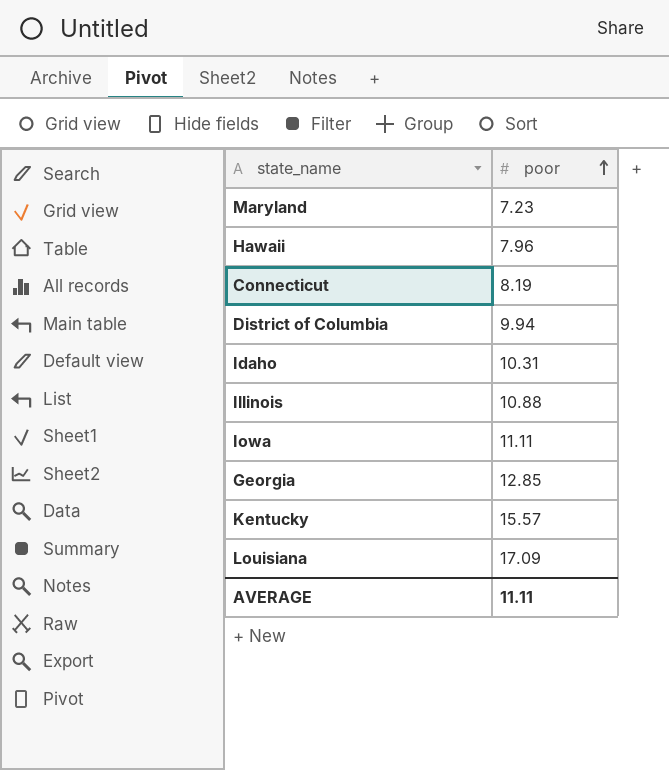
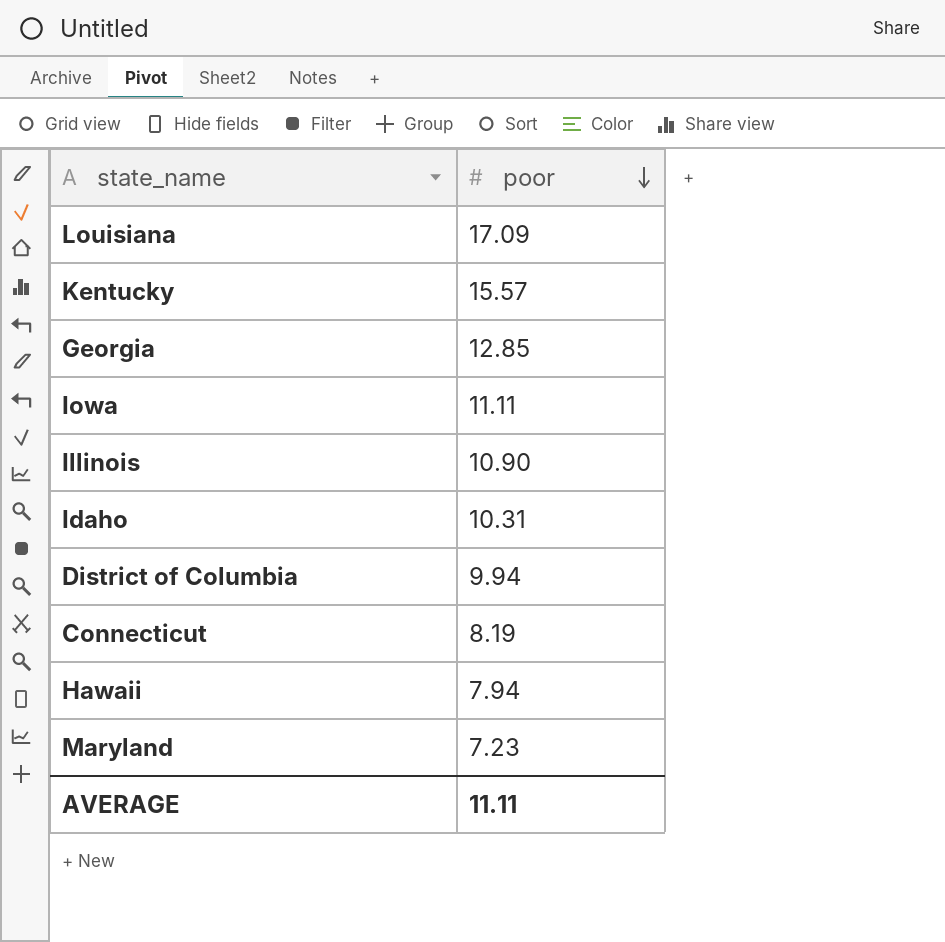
row order: poor ascending -> poor descending
Illinois | poor: 10.88 -> 10.90
Hawaii | poor: 7.96 -> 7.94

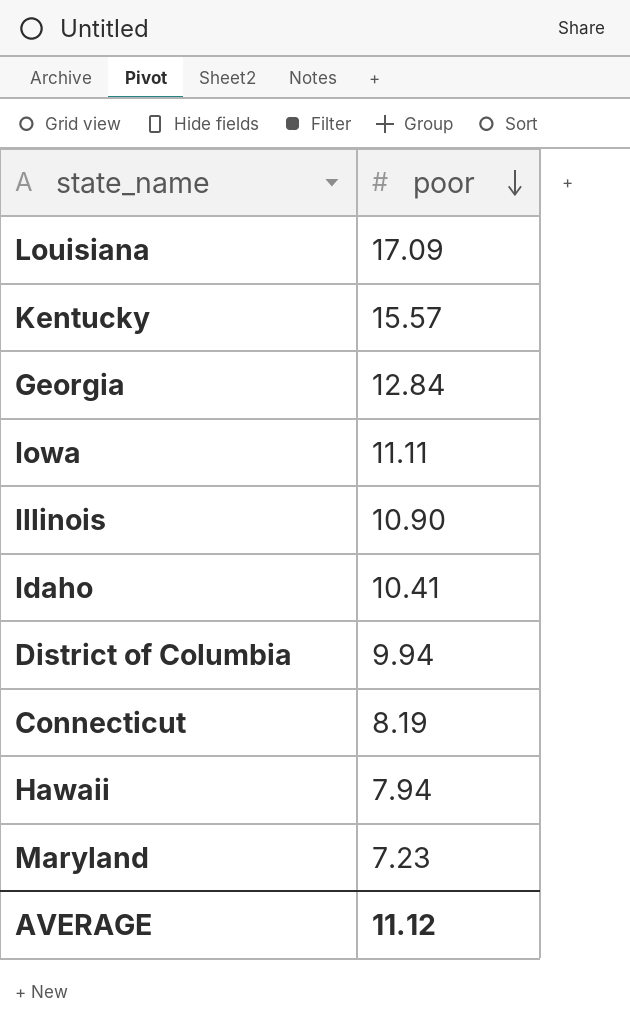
Georgia | poor: 12.85 -> 12.84
Idaho | poor: 10.31 -> 10.41
AVERAGE | poor: 11.11 -> 11.12

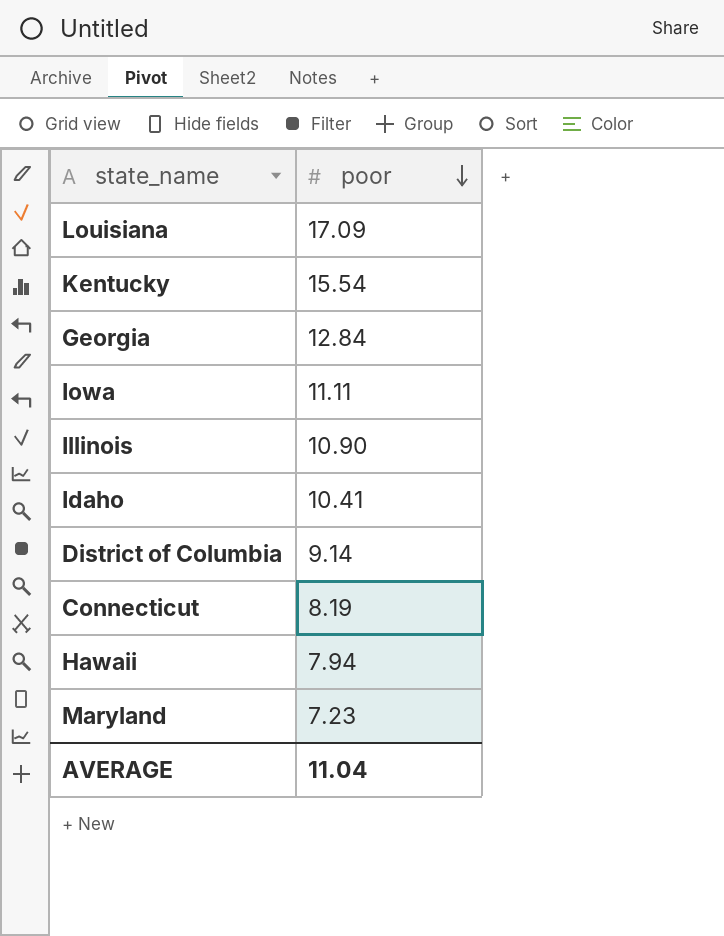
Kentucky | poor: 15.57 -> 15.54
District of Columbia | poor: 9.94 -> 9.14
AVERAGE | poor: 11.12 -> 11.04

